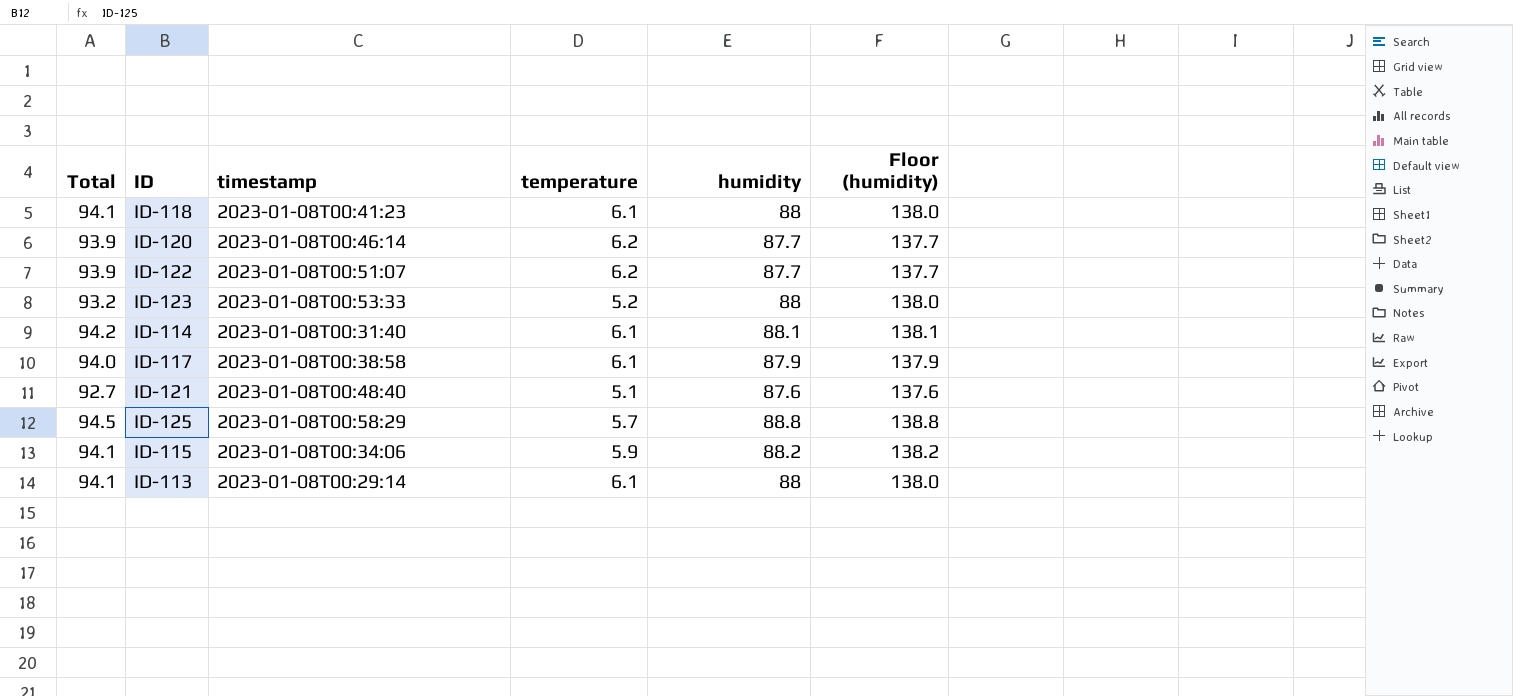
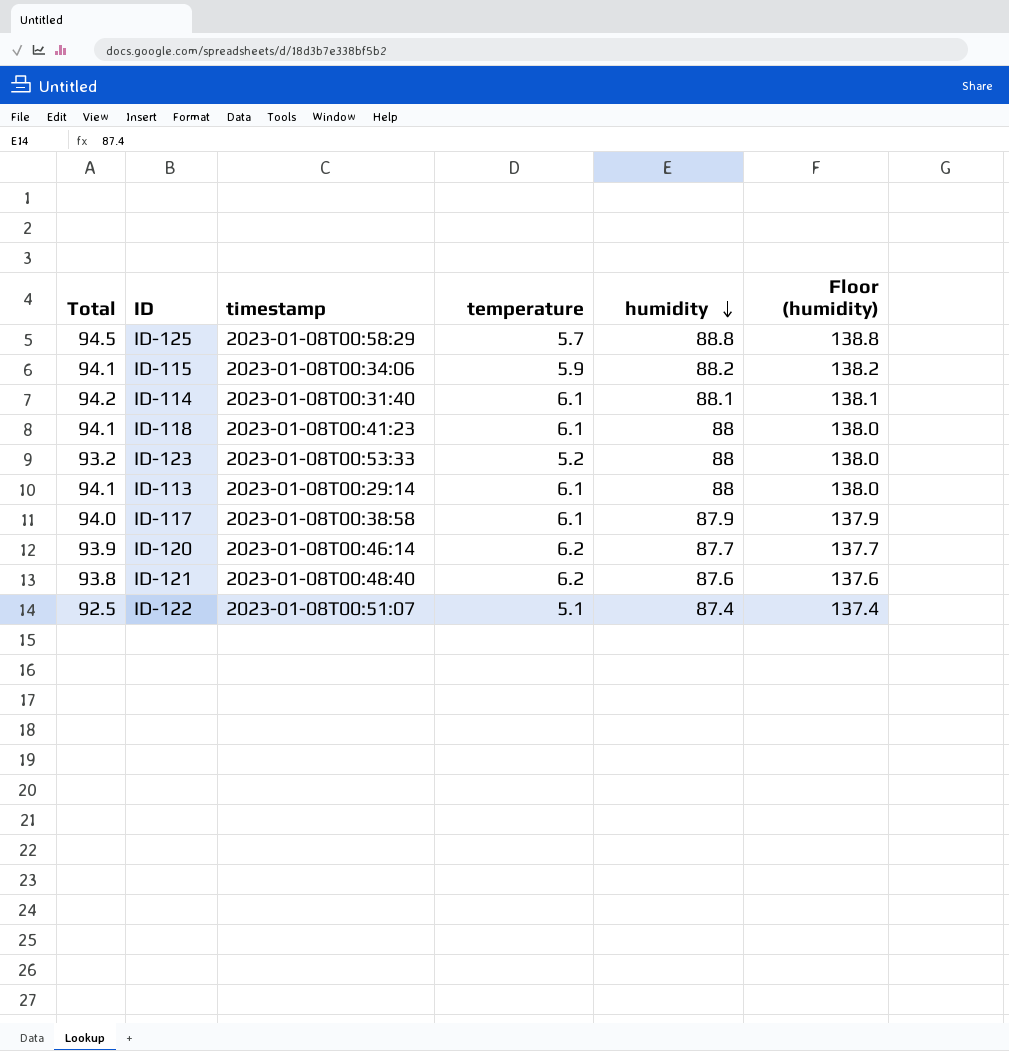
row order: none -> humidity descending
ID-121 | Total: 92.7 -> 93.8
ID-121 | temperature: 5.1 -> 6.2
ID-122 | Total: 93.9 -> 92.5
ID-122 | temperature: 6.2 -> 5.1
ID-122 | humidity: 87.7 -> 87.4
ID-122 | Floor (humidity): 137.7 -> 137.4

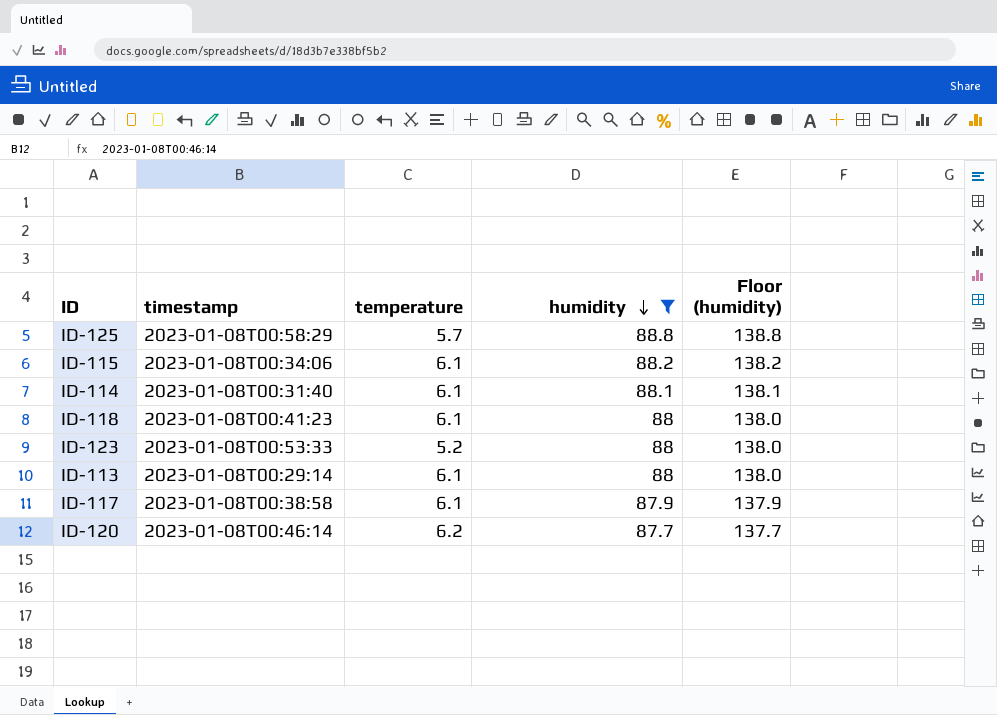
filter: none -> humidity >= 87.7
column Total | formula: [temperature] + [humidity] -> none
ID-115 | temperature: 5.9 -> 6.1

